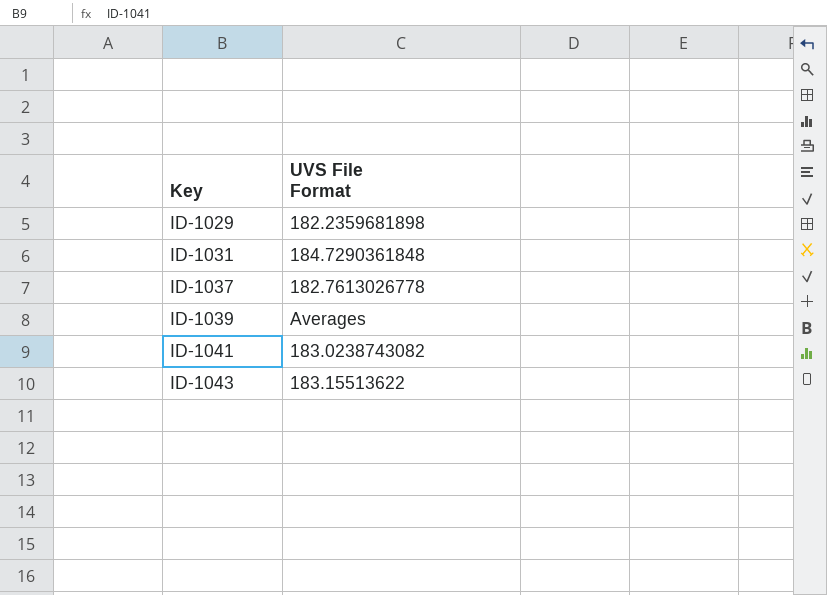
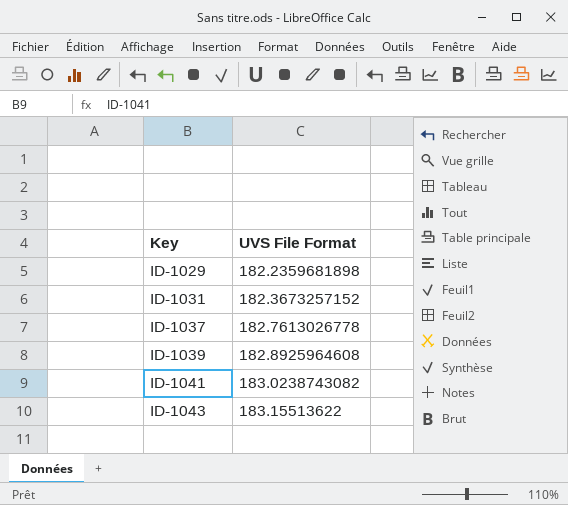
ID-1031 | UVS File Format: 184.7290361848 -> 182.3673257152
ID-1039 | UVS File Format: Averages -> 182.8925964608

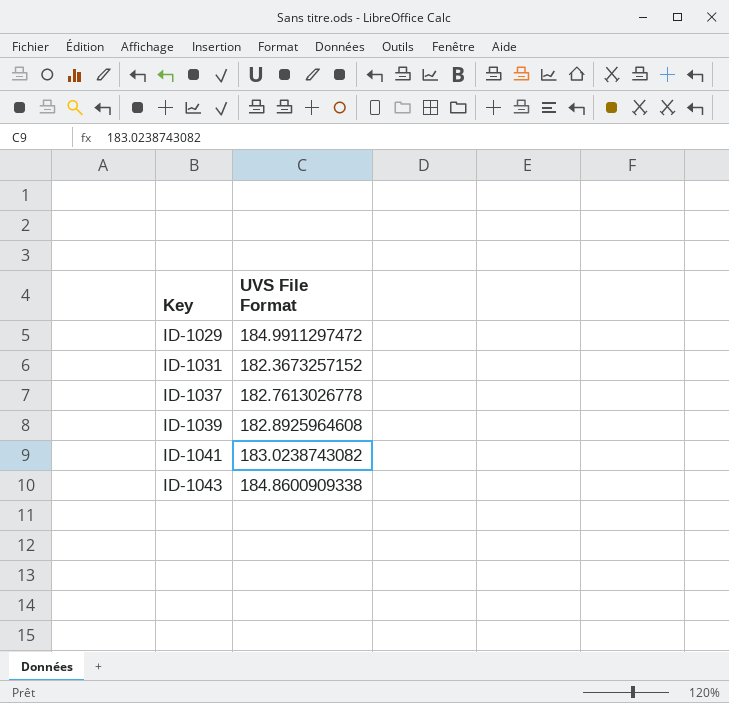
ID-1029 | UVS File Format: 182.2359681898 -> 184.9911297472
ID-1043 | UVS File Format: 183.15513622 -> 184.8600909338

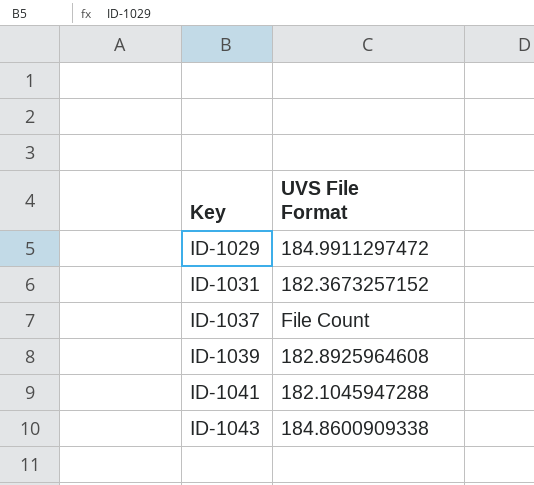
ID-1037 | UVS File Format: 182.7613026778 -> File Count
ID-1041 | UVS File Format: 183.0238743082 -> 182.1045947288

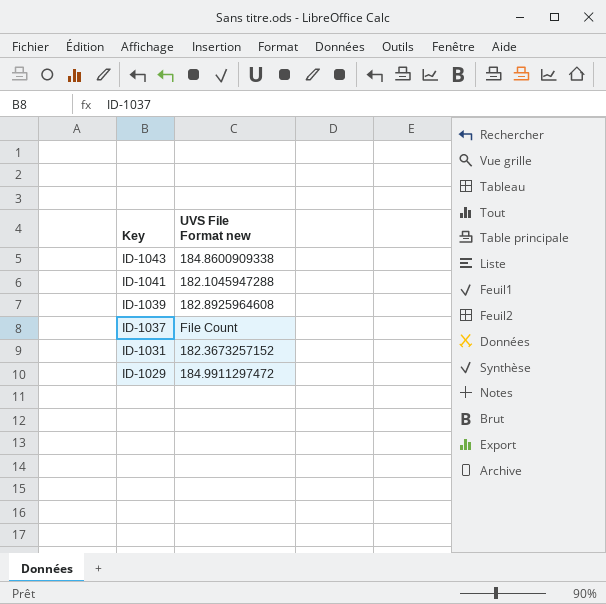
row order: Key ascending -> Key descending
column name: UVS File Format -> UVS File Format new

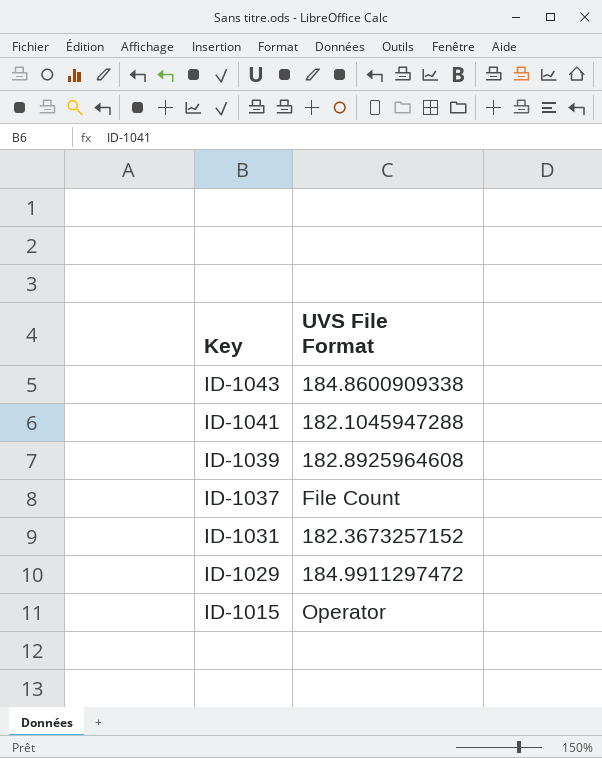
column name: UVS File Format new -> UVS File Format
row ID-1015: none -> Operator

